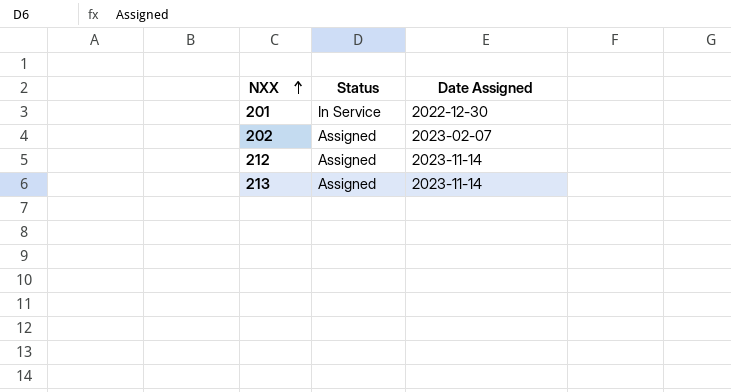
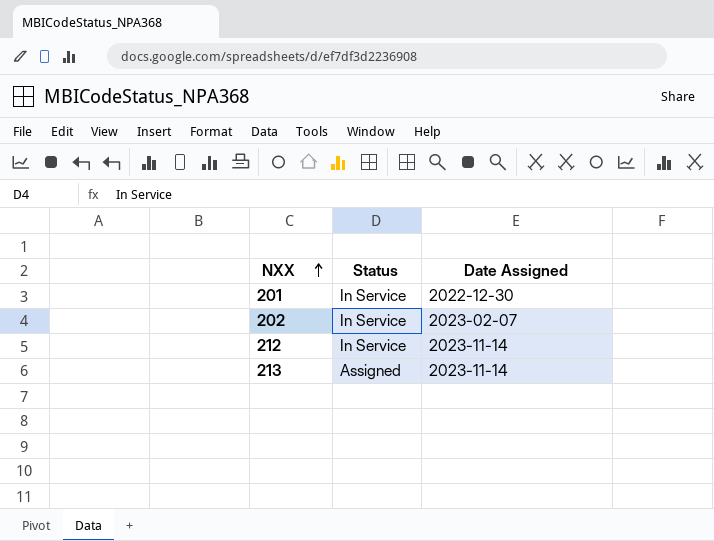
202 | Status: Assigned -> In Service
212 | Status: Assigned -> In Service

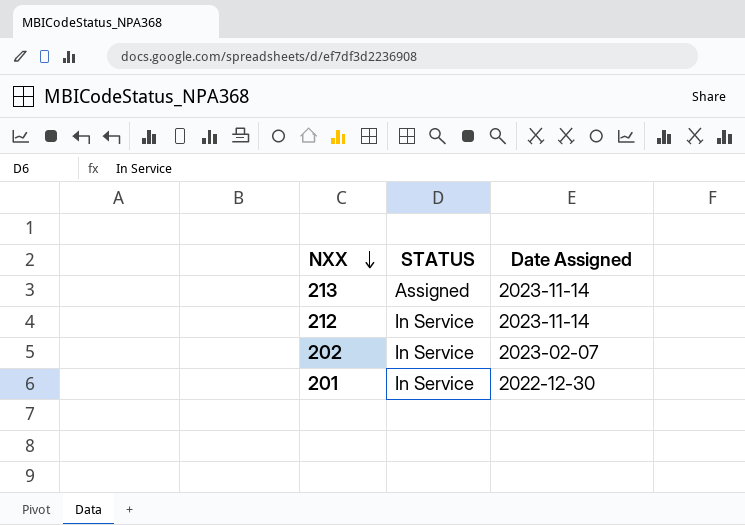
row order: NXX ascending -> NXX descending
column name: Status -> STATUS

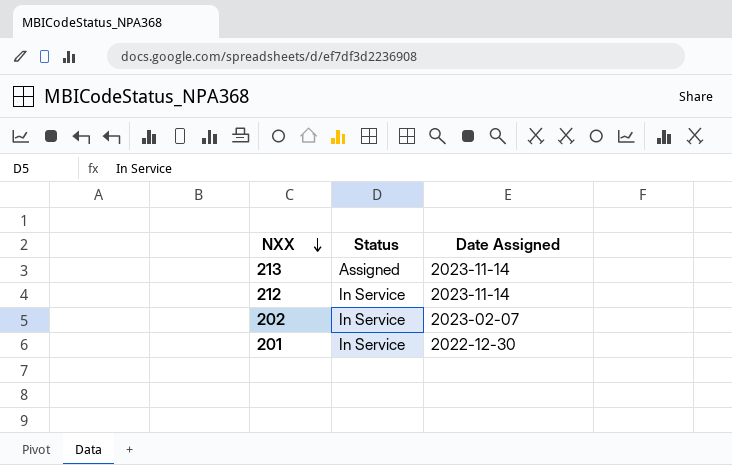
column name: STATUS -> Status

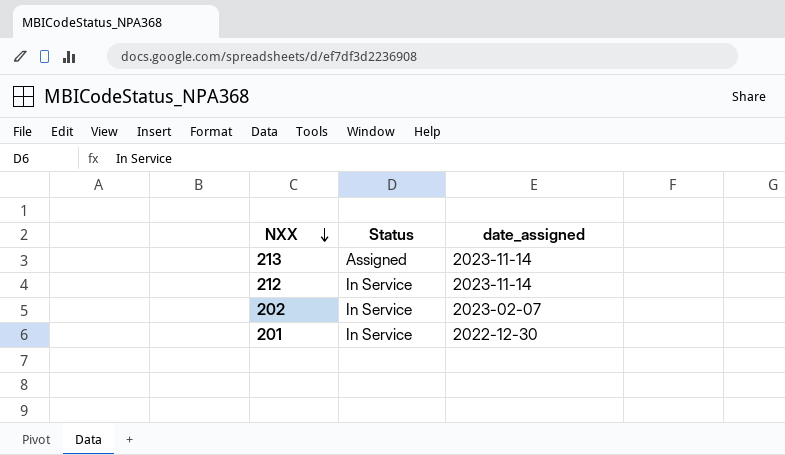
column name: Date Assigned -> date_assigned

